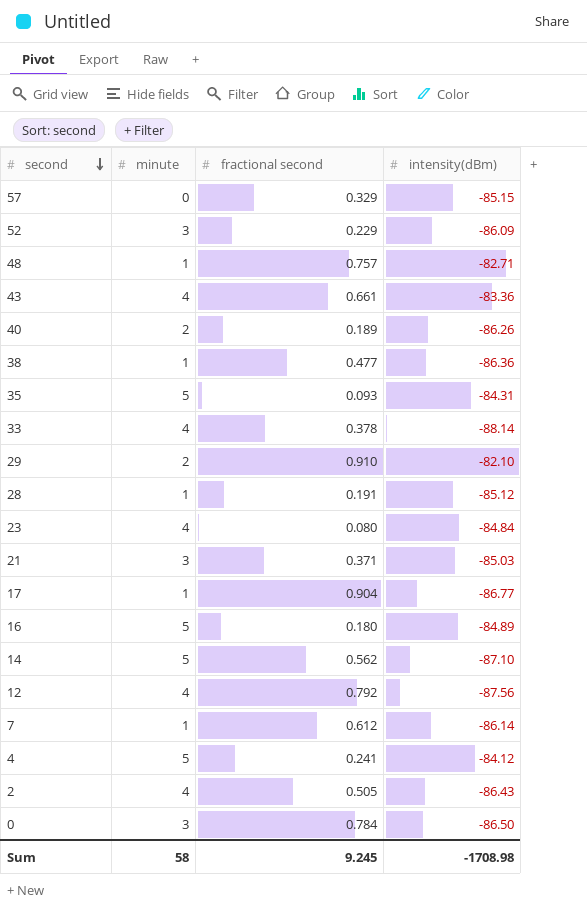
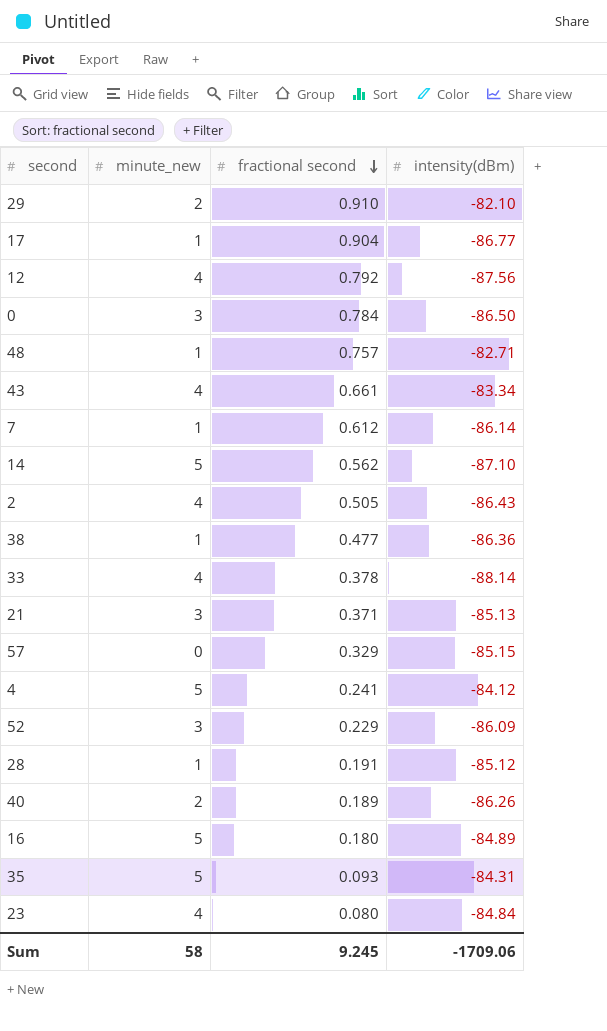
row order: second descending -> fractional second descending
column name: minute -> minute_new
43 | intensity(dBm): -83.36 -> -83.34
21 | intensity(dBm): -85.03 -> -85.13
Sum | intensity(dBm): -1708.98 -> -1709.06

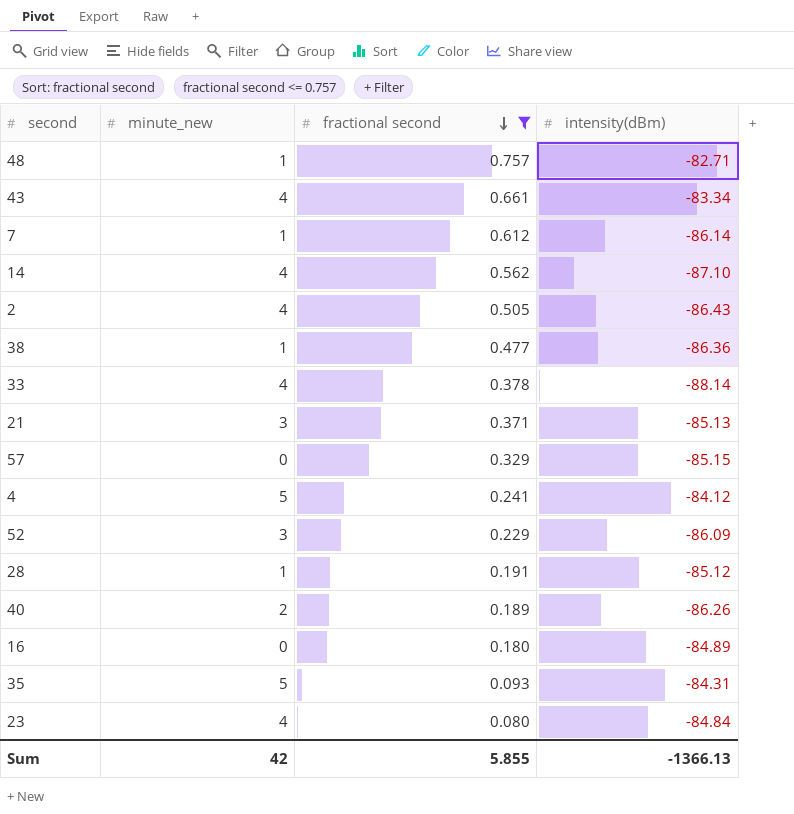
filter: none -> fractional second <= 0.757
14 | minute_new: 5 -> 4
16 | minute_new: 5 -> 0
Sum | minute_new: 58 -> 42
Sum | fractional second: 9.245 -> 5.855
Sum | intensity(dBm): -1709.06 -> -1366.13

